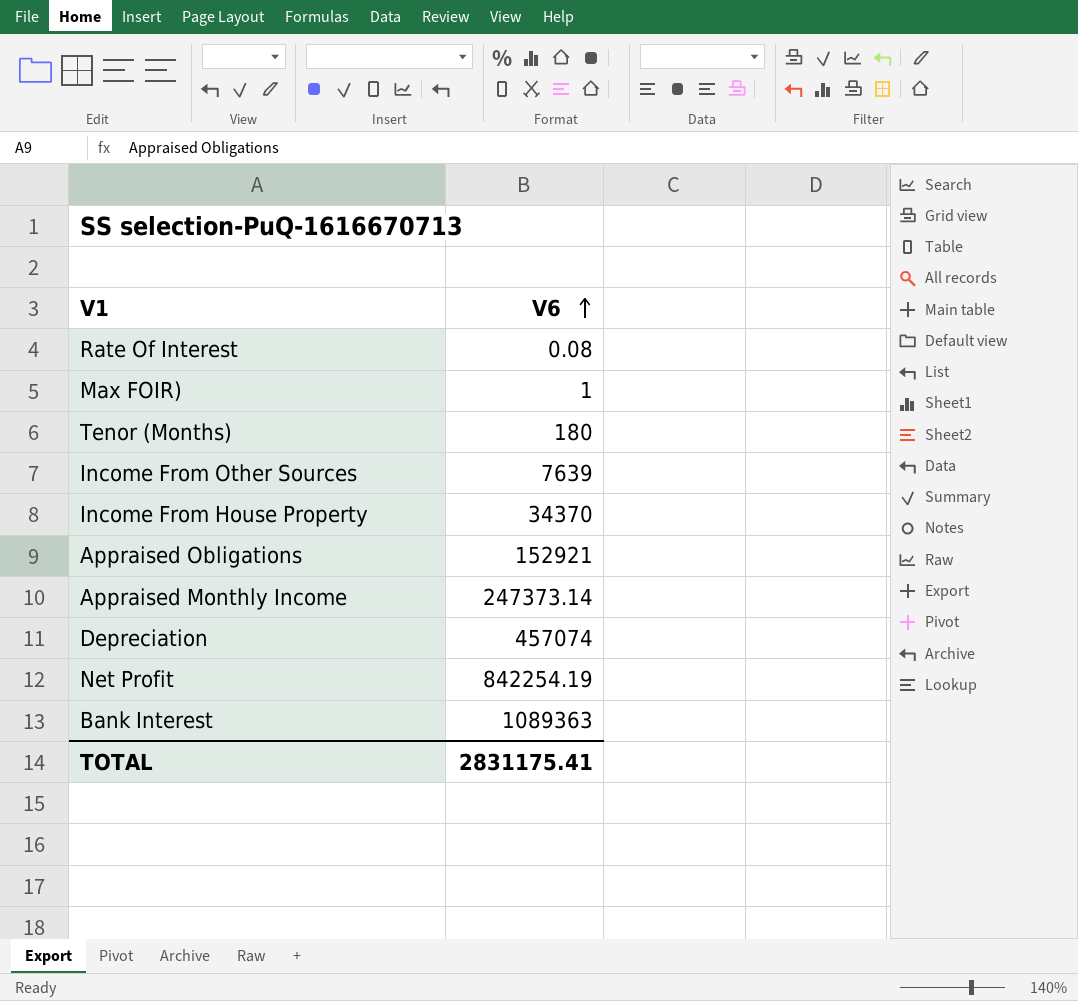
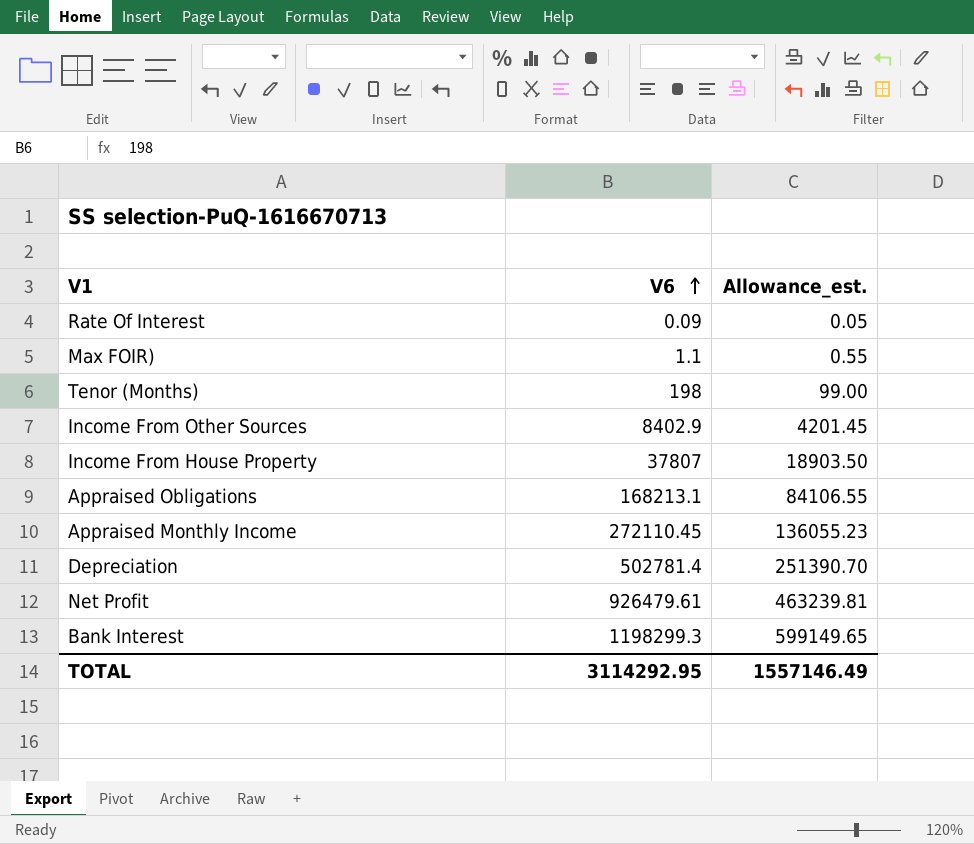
column Allowance_est. | formula: none -> [V6] * 0.5
Rate Of Interest | V6: 0.08 -> 0.09
Max FOIR) | V6: 1 -> 1.1
Tenor (Months) | V6: 180 -> 198
Income From Other Sources | V6: 7639 -> 8402.9
Income From House Property | V6: 34370 -> 37807
Appraised Obligations | V6: 152921 -> 168213.1
Appraised Monthly Income | V6: 247373.14 -> 272110.45
Depreciation | V6: 457074 -> 502781.4
Net Profit | V6: 842254.19 -> 926479.61
Bank Interest | V6: 1089363 -> 1198299.3
TOTAL | V6: 2831175.41 -> 3114292.95

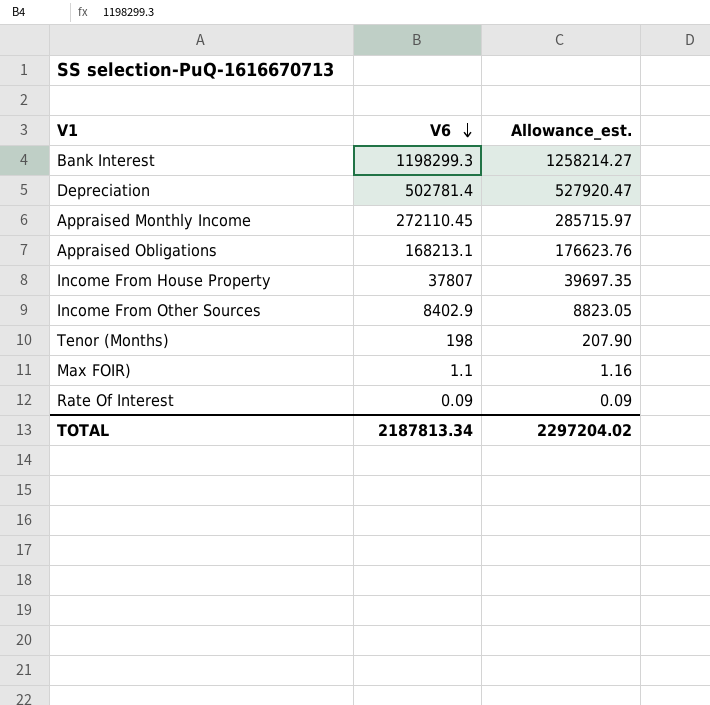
row order: V6 ascending -> V6 descending
column Allowance_est. | formula: [V6] * 0.5 -> [V6] * 1.05
row Net Profit: 926479.61 | 463239.81 -> none
TOTAL | V6: 3114292.95 -> 2187813.34
TOTAL | Allowance_est.: 1557146.49 -> 2297204.02

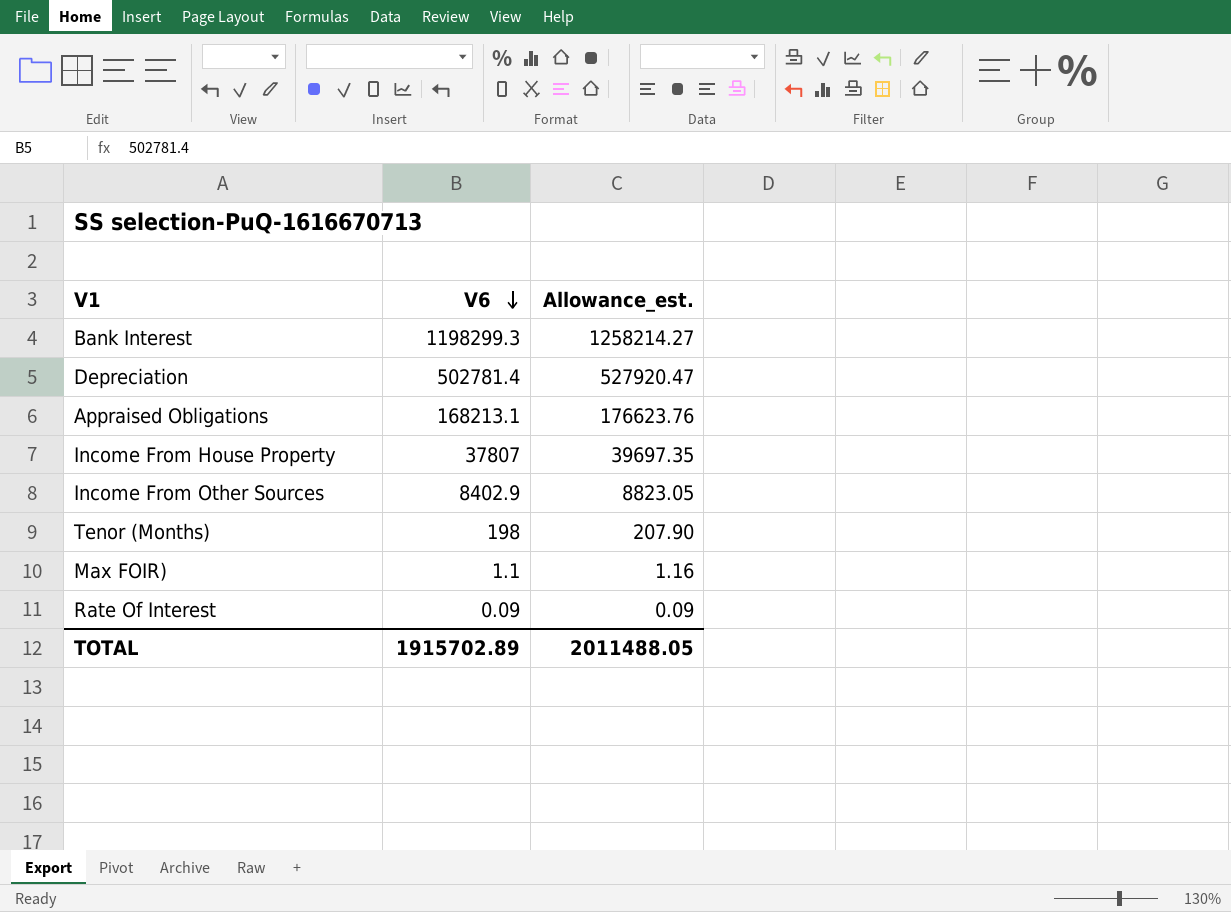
row Appraised Monthly Income: 272110.45 | 285715.97 -> none
TOTAL | V6: 2187813.34 -> 1915702.89
TOTAL | Allowance_est.: 2297204.02 -> 2011488.05

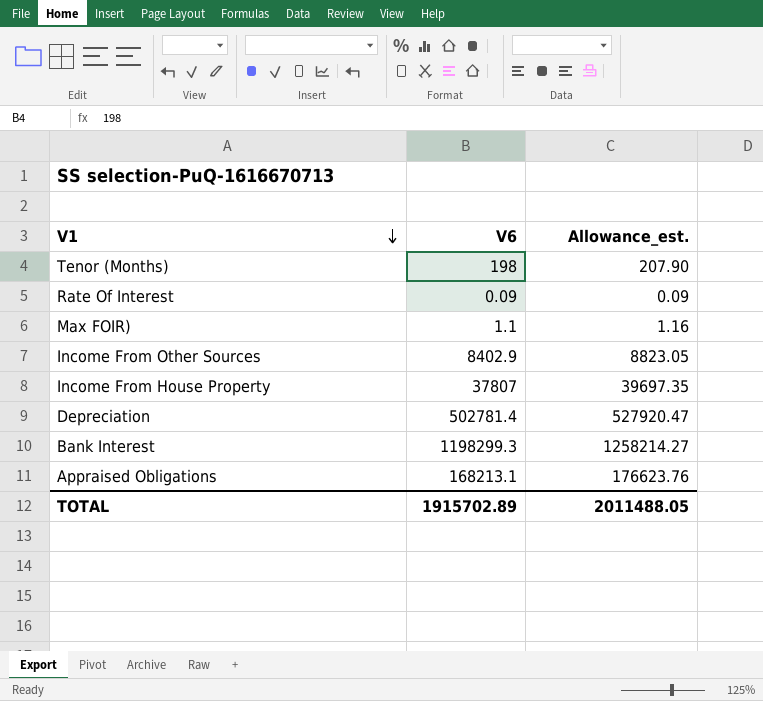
row order: V6 descending -> V1 descending

